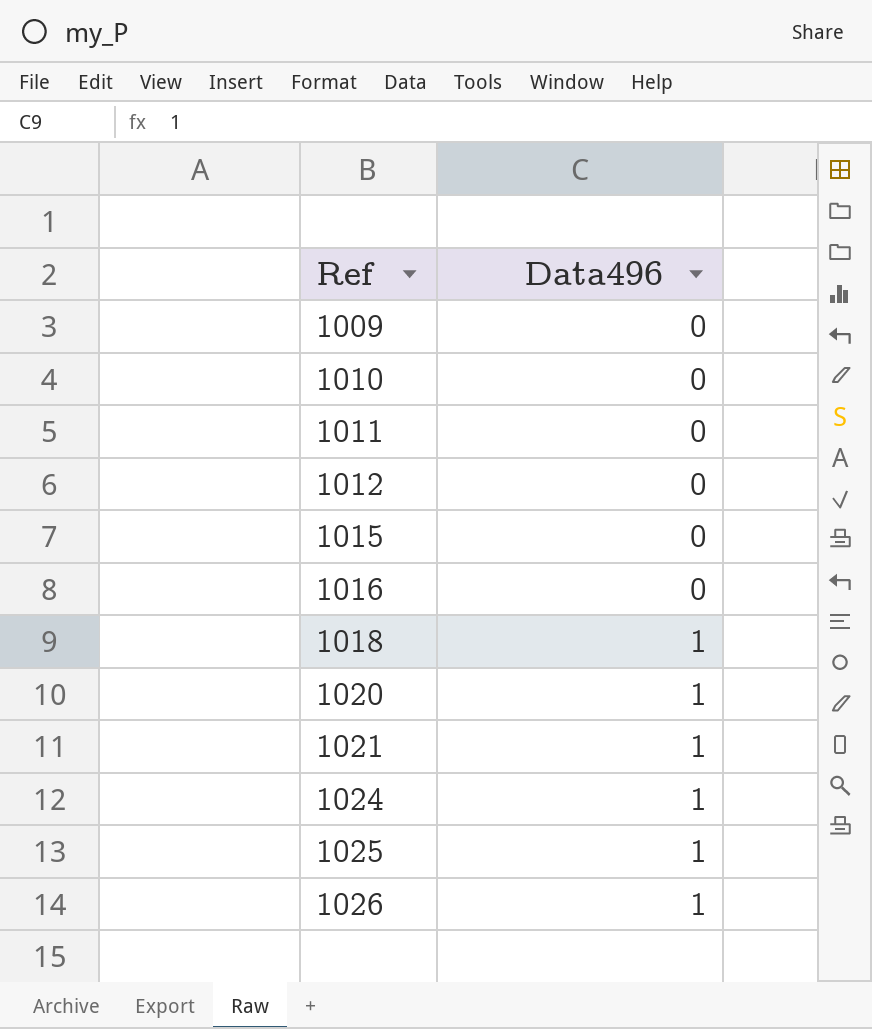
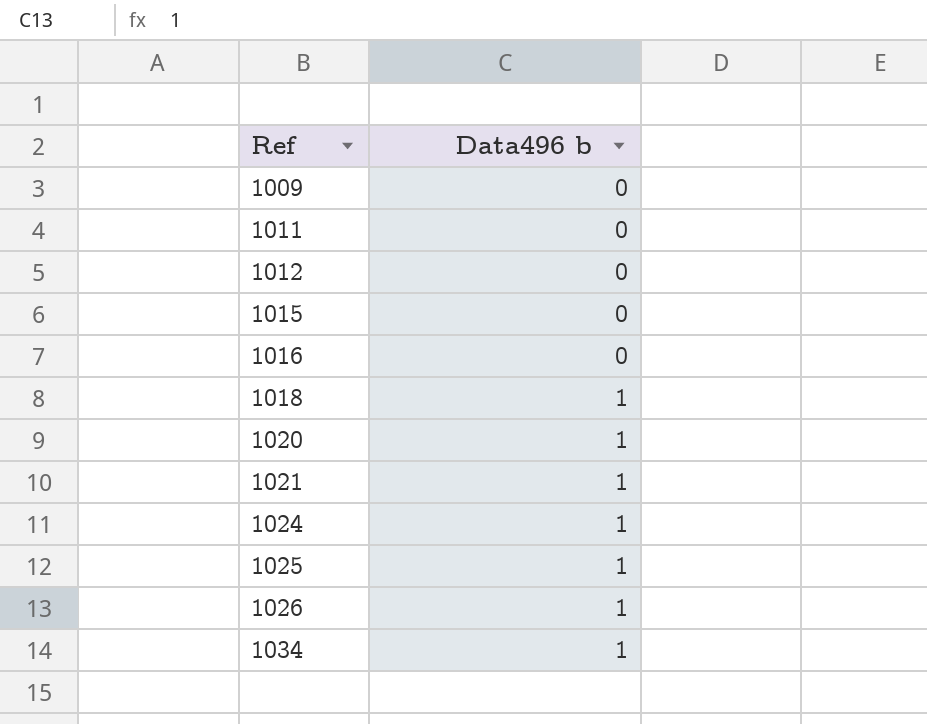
column name: Data496 -> Data496 b
row 1010: 0 -> none
row 1034: none -> 1

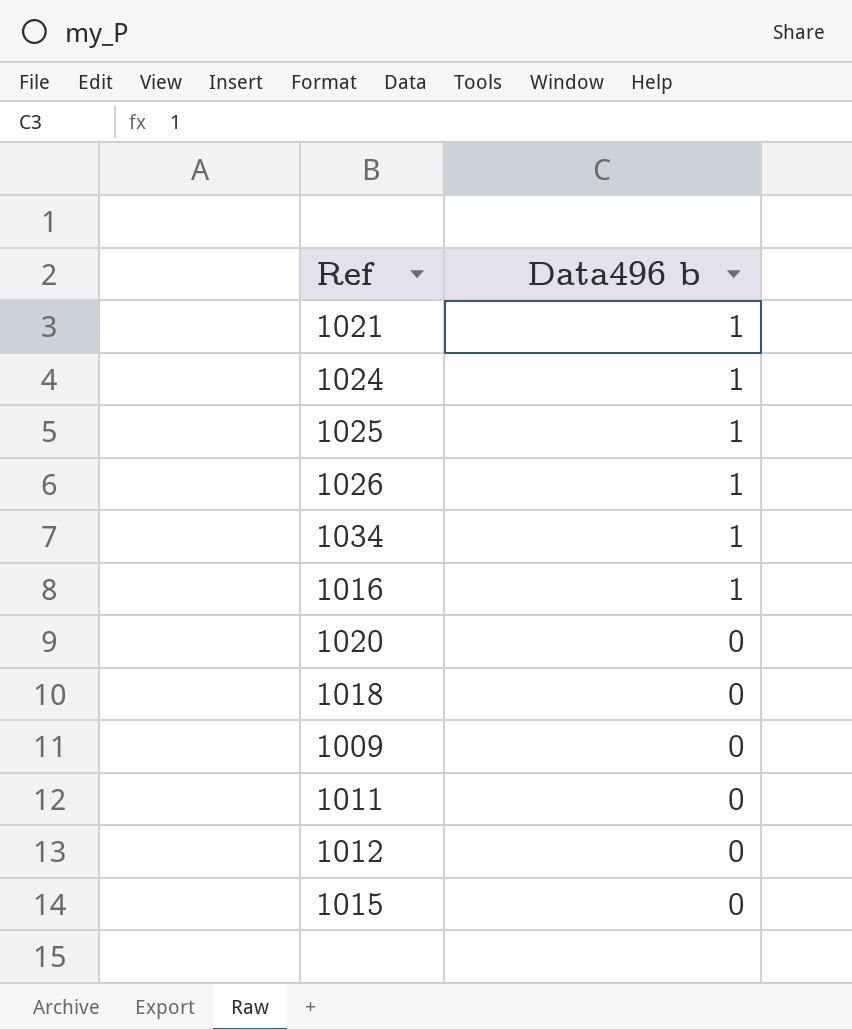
row order: Ref ascending -> Data496 b descending
1016 | Data496 b: 0 -> 1
1020 | Data496 b: 1 -> 0
1018 | Data496 b: 1 -> 0

